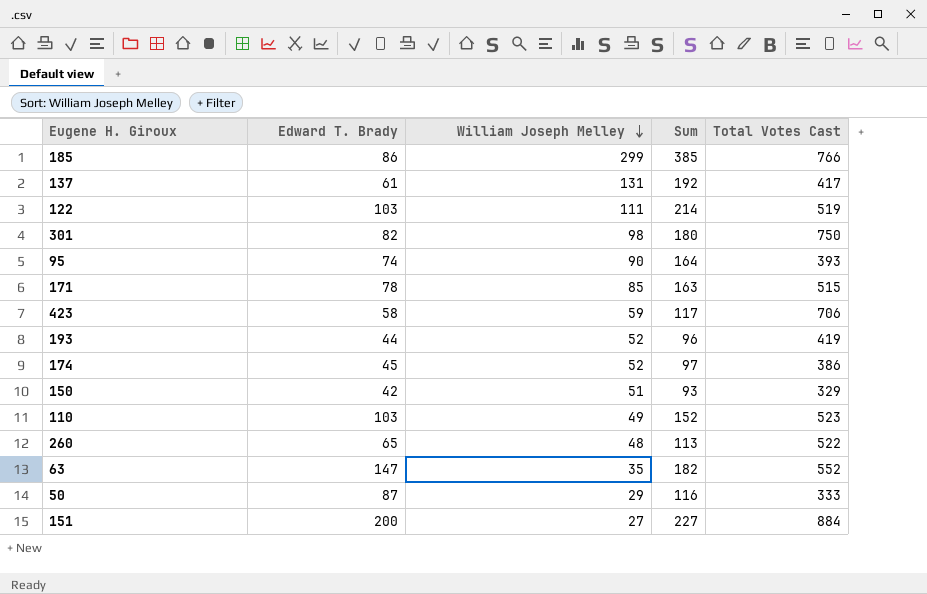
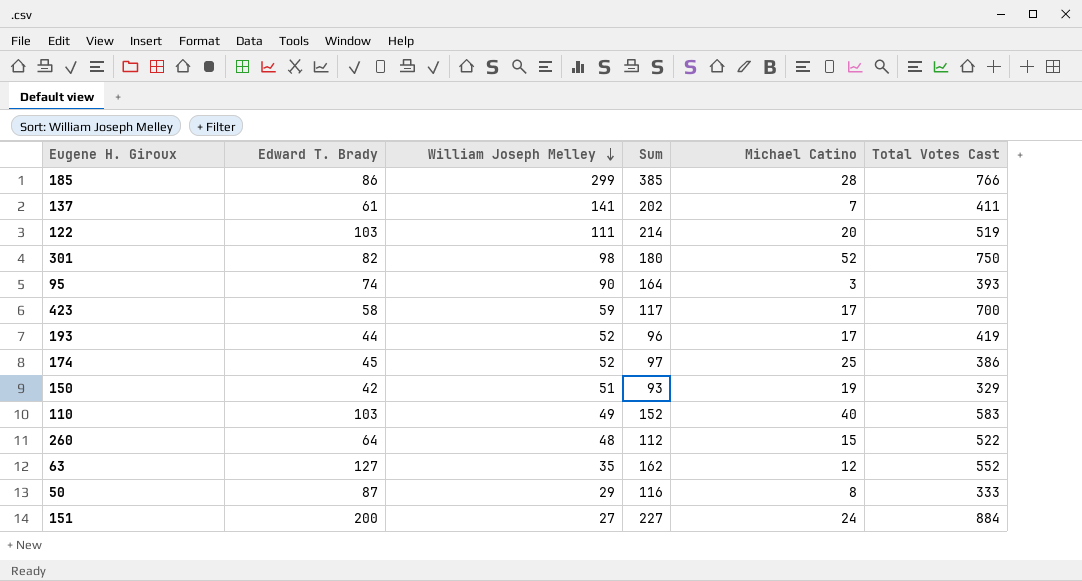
column Michael Catino | position: none -> 5
row 171: 78 | 85 | 163 | 515 -> none
137 | William Joseph Melley: 131 -> 141
137 | Sum: 192 -> 202
137 | Total Votes Cast: 417 -> 411
423 | Total Votes Cast: 706 -> 700
110 | Total Votes Cast: 523 -> 583
260 | Edward T. Brady: 65 -> 64
260 | Sum: 113 -> 112
63 | Edward T. Brady: 147 -> 127
63 | Sum: 182 -> 162

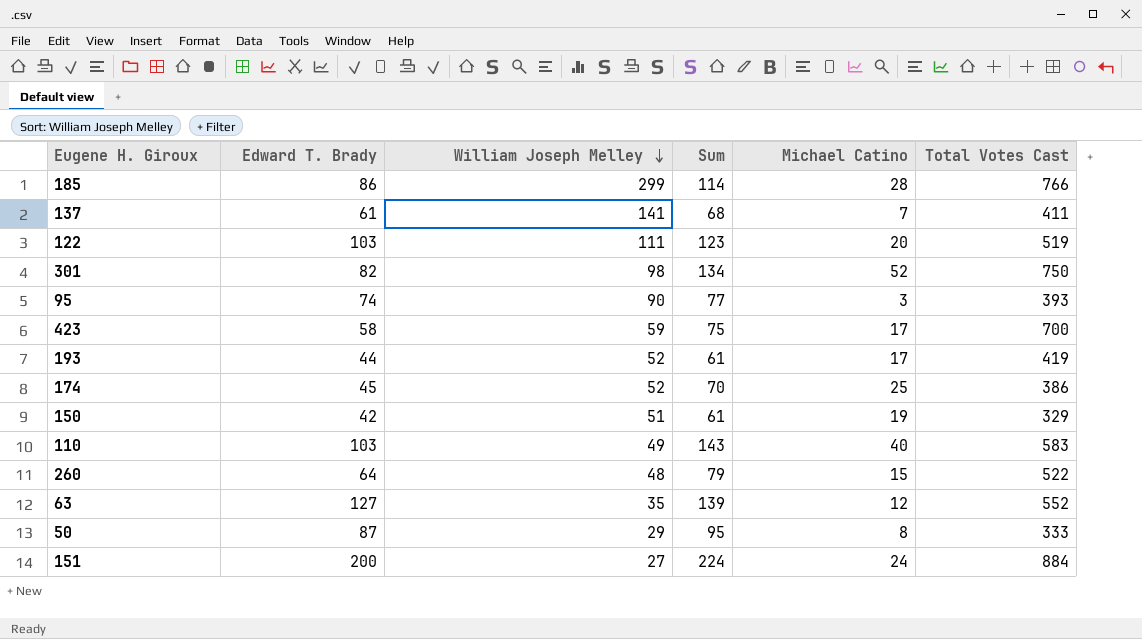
column Sum | formula: [Edward T. Brady] + [William Joseph Melley] -> [Edward T. Brady] + [Michael Catino]

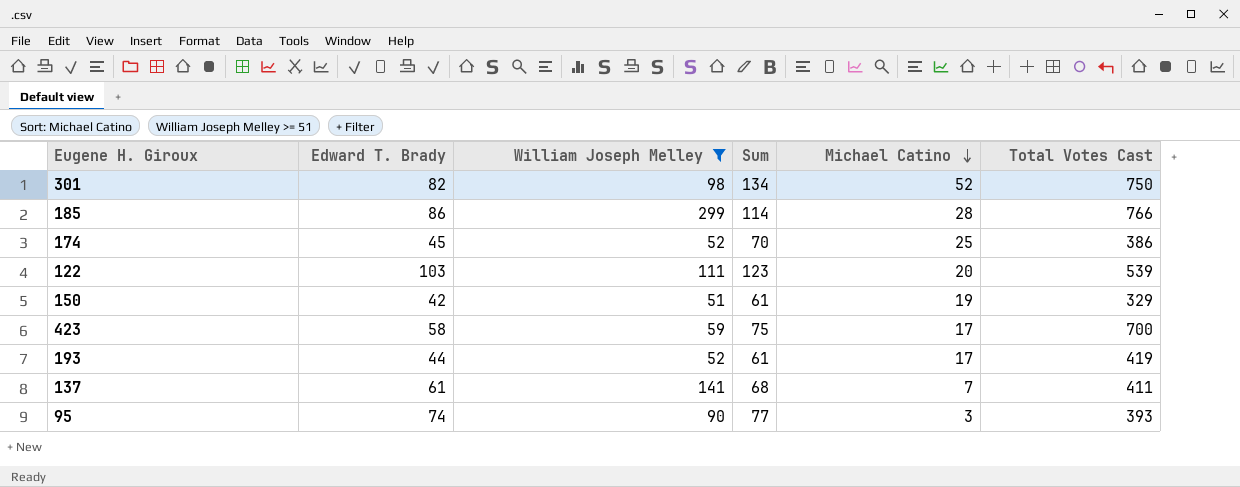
filter: none -> William Joseph Melley >= 51
row order: William Joseph Melley descending -> Michael Catino descending
122 | Total Votes Cast: 519 -> 539

